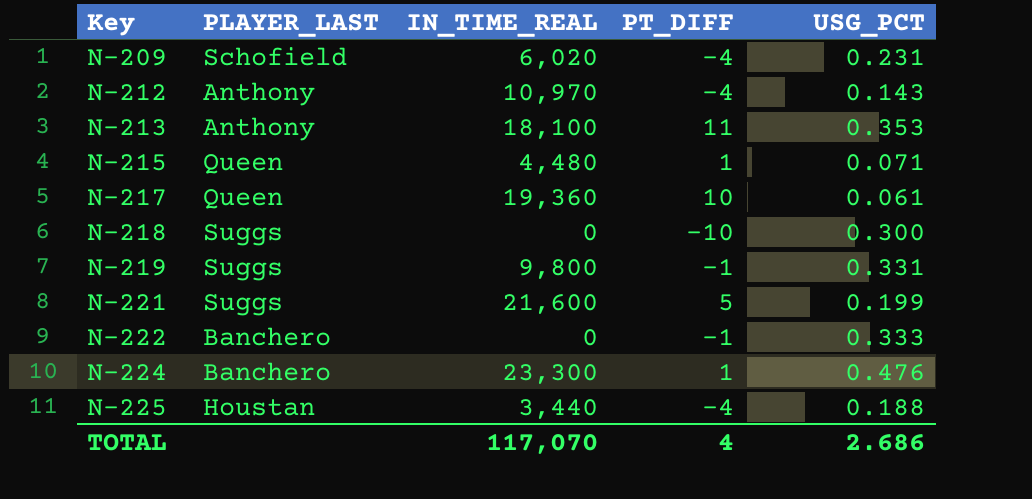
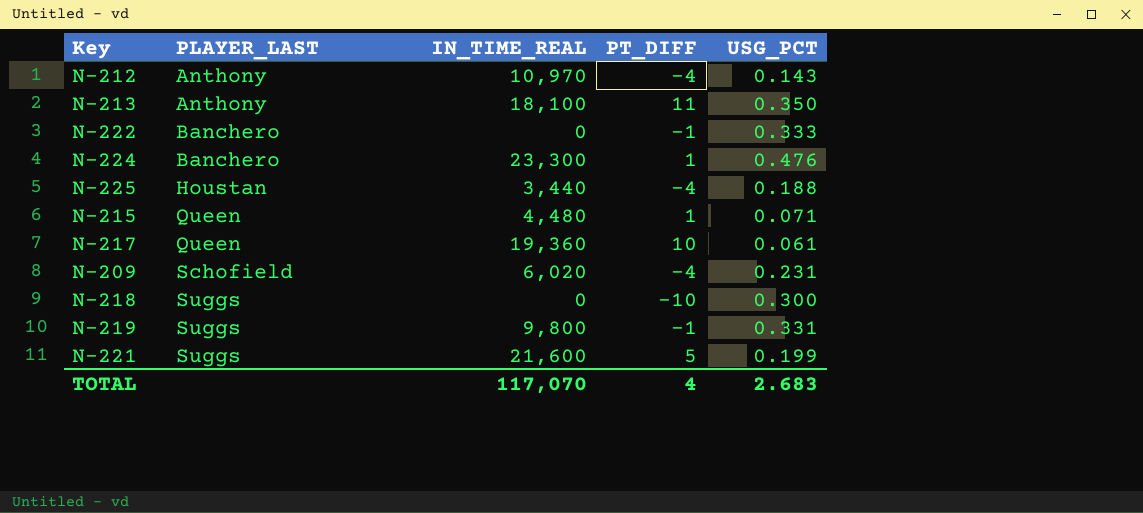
row order: Key ascending -> PLAYER_LAST ascending
N-213 | USG_PCT: 0.353 -> 0.350
TOTAL | USG_PCT: 2.686 -> 2.683

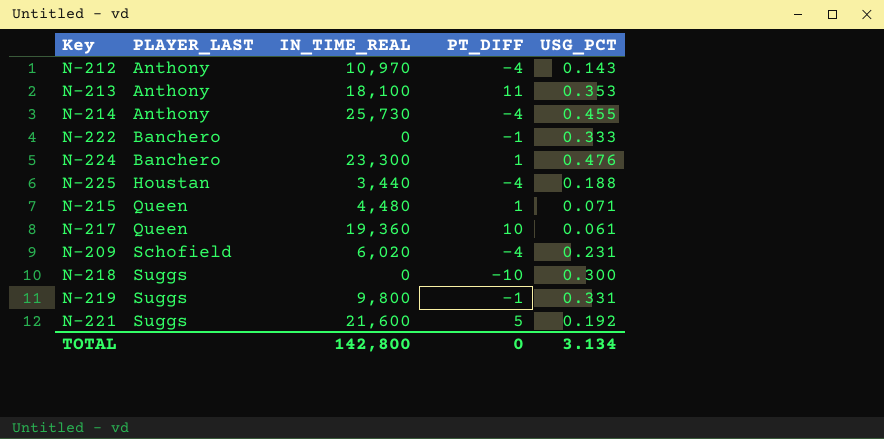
N-213 | USG_PCT: 0.350 -> 0.353
row N-214: none -> Anthony | 25,730 | -4 | 0.455
N-221 | USG_PCT: 0.199 -> 0.192
TOTAL | IN_TIME_REAL: 117,070 -> 142,800
TOTAL | PT_DIFF: 4 -> 0
TOTAL | USG_PCT: 2.683 -> 3.134

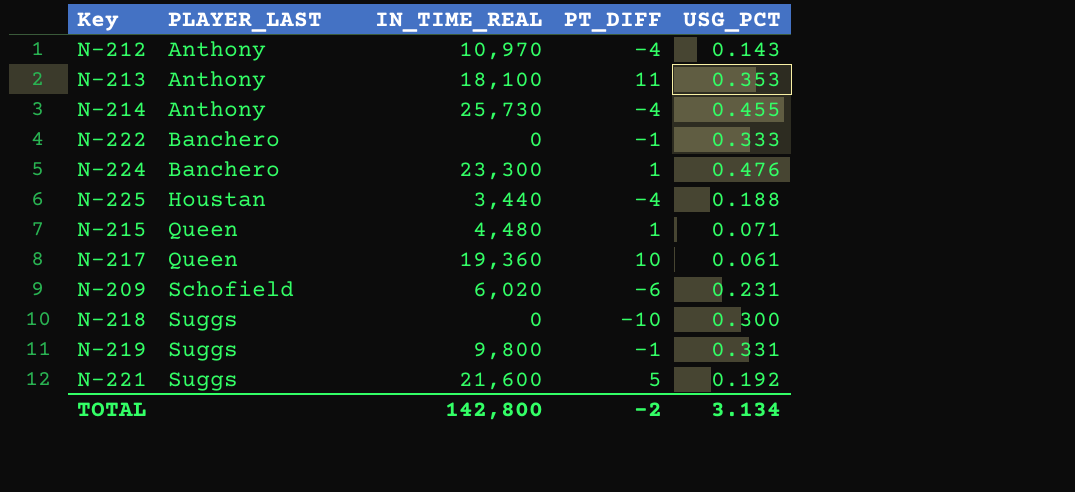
N-209 | PT_DIFF: -4 -> -6
TOTAL | PT_DIFF: 0 -> -2

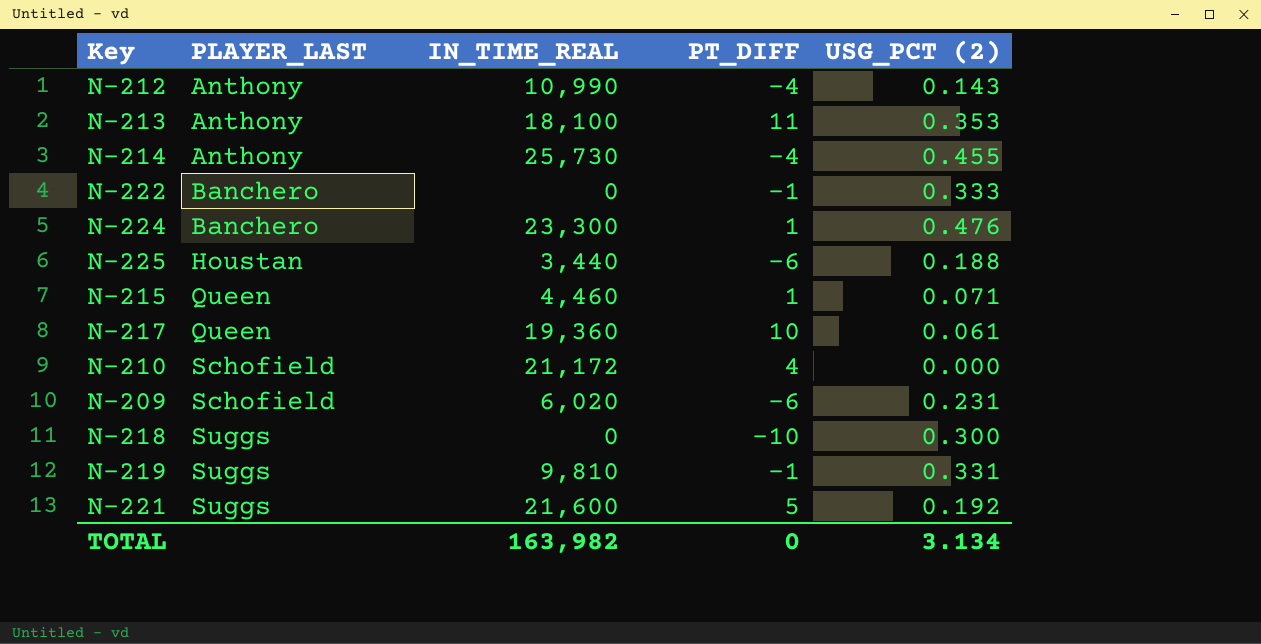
column name: USG_PCT -> USG_PCT (2)
N-212 | IN_TIME_REAL: 10,970 -> 10,990
N-225 | PT_DIFF: -4 -> -6
N-215 | IN_TIME_REAL: 4,480 -> 4,460
row N-210: none -> Schofield | 21,172 | 4 | 0.000
N-219 | IN_TIME_REAL: 9,800 -> 9,810
TOTAL | IN_TIME_REAL: 142,800 -> 163,982
TOTAL | PT_DIFF: -2 -> 0

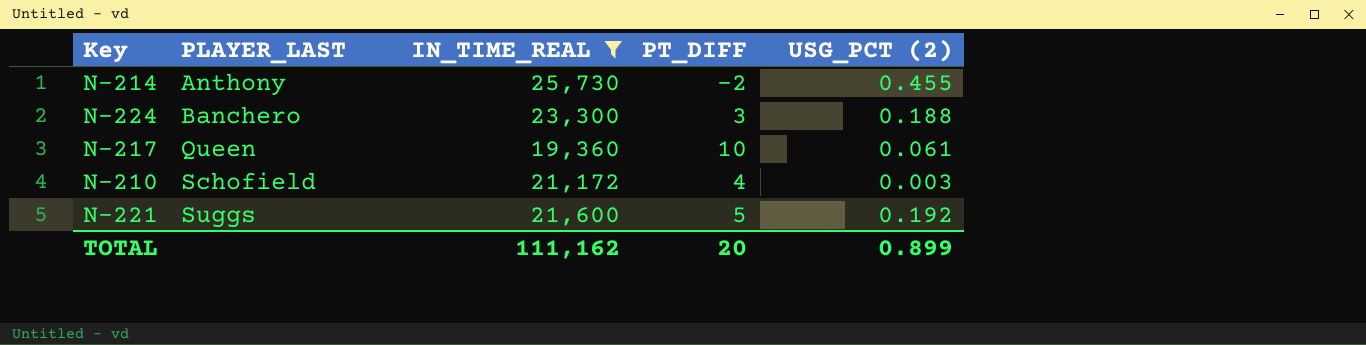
filter: none -> IN_TIME_REAL >= 19,360
N-214 | PT_DIFF: -4 -> -2
N-224 | PT_DIFF: 1 -> 3
N-224 | USG_PCT (2): 0.476 -> 0.188
N-210 | USG_PCT (2): 0.000 -> 0.003
TOTAL | IN_TIME_REAL: 163,982 -> 111,162
TOTAL | PT_DIFF: 0 -> 20
TOTAL | USG_PCT (2): 3.134 -> 0.899

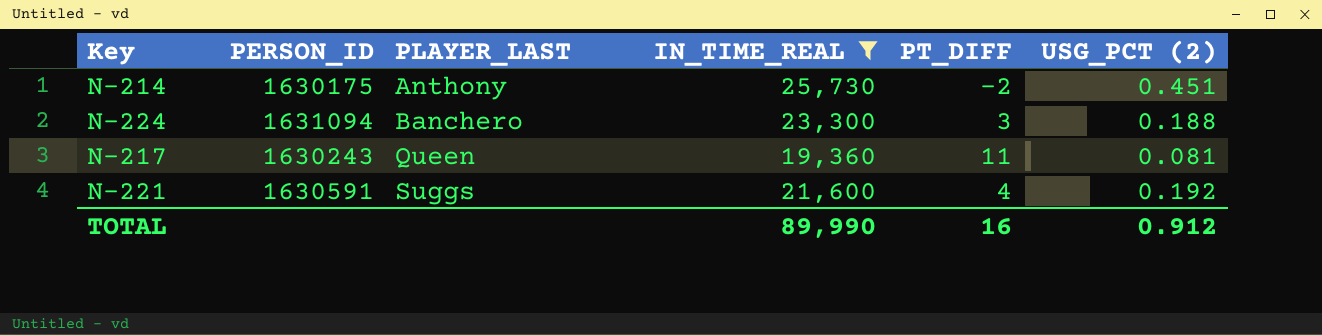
column PERSON_ID | position: none -> 2
row N-210: Schofield | 21,172 | 4 | 0.003 -> none
N-214 | USG_PCT (2): 0.455 -> 0.451
N-217 | PT_DIFF: 10 -> 11
N-217 | USG_PCT (2): 0.061 -> 0.081
N-221 | PT_DIFF: 5 -> 4
TOTAL | IN_TIME_REAL: 111,162 -> 89,990
TOTAL | PT_DIFF: 20 -> 16
TOTAL | USG_PCT (2): 0.899 -> 0.912

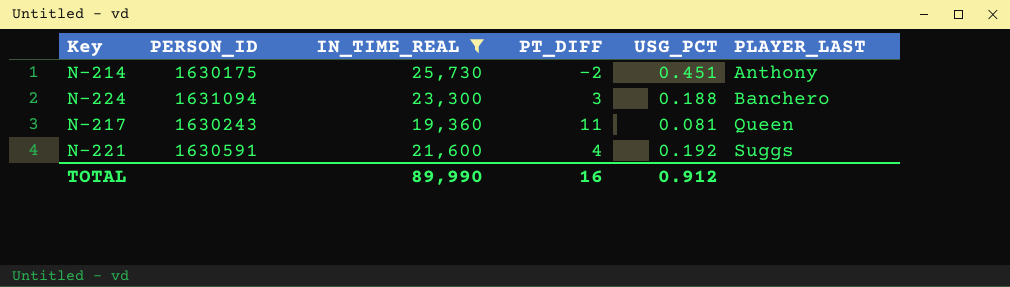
column name: USG_PCT (2) -> USG_PCT
column PLAYER_LAST | position: 3 -> 6

